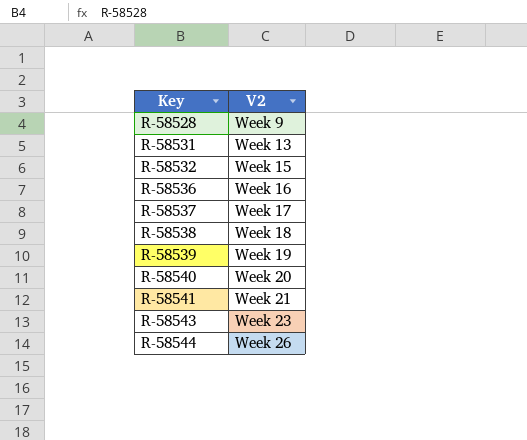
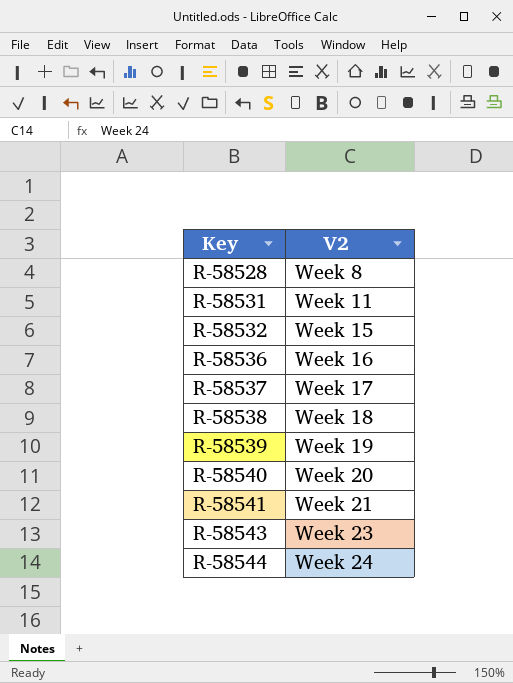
R-58528 | V2: Week 9 -> Week 8
R-58531 | V2: Week 13 -> Week 11
R-58544 | V2: Week 26 -> Week 24

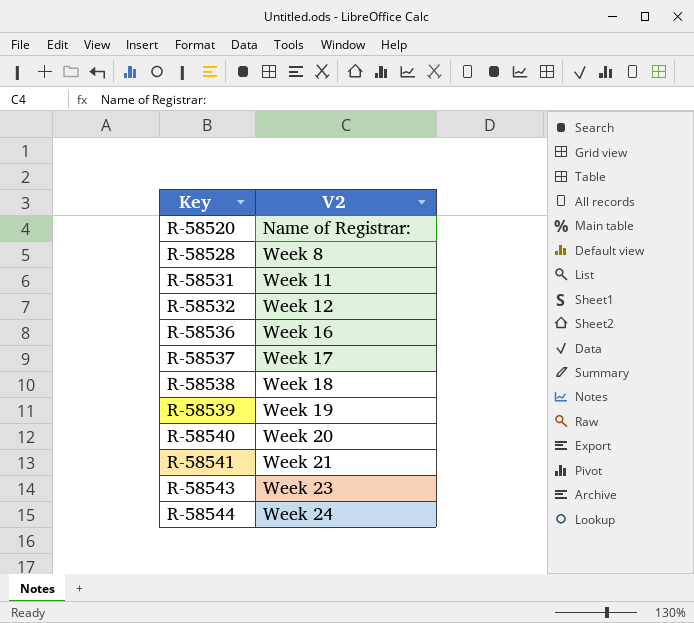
row R-58520: none -> Name of Registrar:
R-58532 | V2: Week 15 -> Week 12

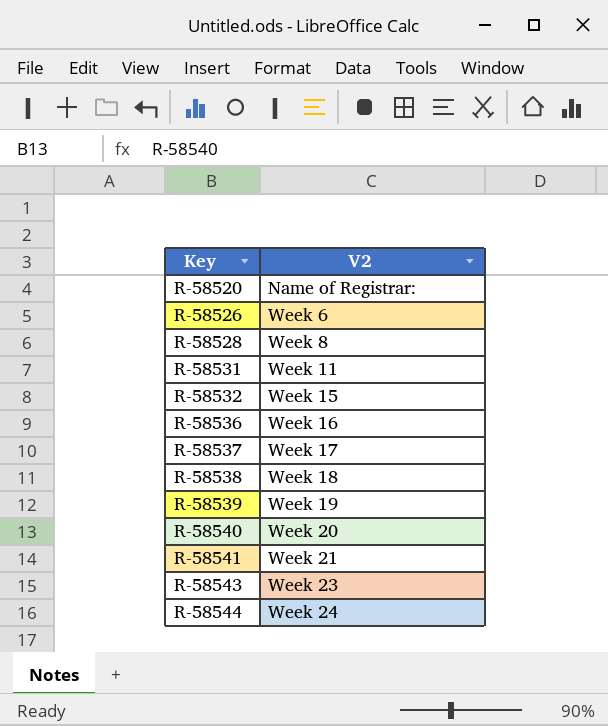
row R-58526: none -> Week 6
R-58532 | V2: Week 12 -> Week 15

